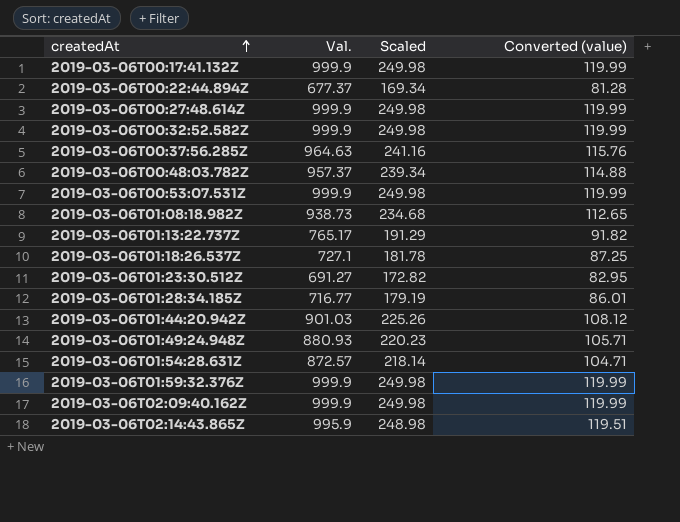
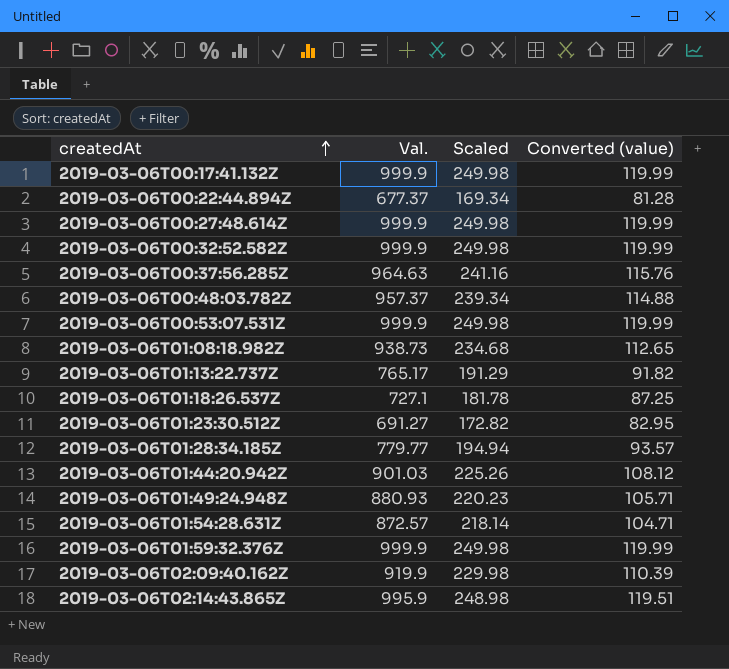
2019-03-06T01:28:34.185Z | Val.: 716.77 -> 779.77
2019-03-06T01:28:34.185Z | Scaled: 179.19 -> 194.94
2019-03-06T01:28:34.185Z | Converted (value): 86.01 -> 93.57
2019-03-06T02:09:40.162Z | Val.: 999.9 -> 919.9
2019-03-06T02:09:40.162Z | Scaled: 249.98 -> 229.98
2019-03-06T02:09:40.162Z | Converted (value): 119.99 -> 110.39

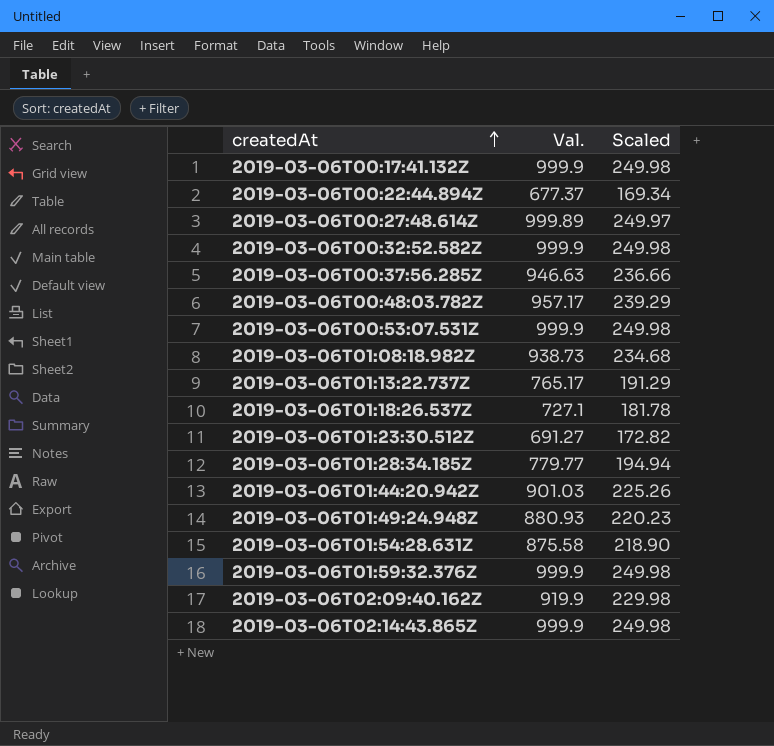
column Converted (value) | formula: [Val.] * 0.12 -> none
2019-03-06T00:27:48.614Z | Val.: 999.9 -> 999.89
2019-03-06T00:27:48.614Z | Scaled: 249.98 -> 249.97
2019-03-06T00:37:56.285Z | Val.: 964.63 -> 946.63
2019-03-06T00:37:56.285Z | Scaled: 241.16 -> 236.66
2019-03-06T00:48:03.782Z | Val.: 957.37 -> 957.17
2019-03-06T00:48:03.782Z | Scaled: 239.34 -> 239.29
2019-03-06T01:54:28.631Z | Val.: 872.57 -> 875.58
2019-03-06T01:54:28.631Z | Scaled: 218.14 -> 218.90
2019-03-06T02:14:43.865Z | Val.: 995.9 -> 999.9
2019-03-06T02:14:43.865Z | Scaled: 248.98 -> 249.98

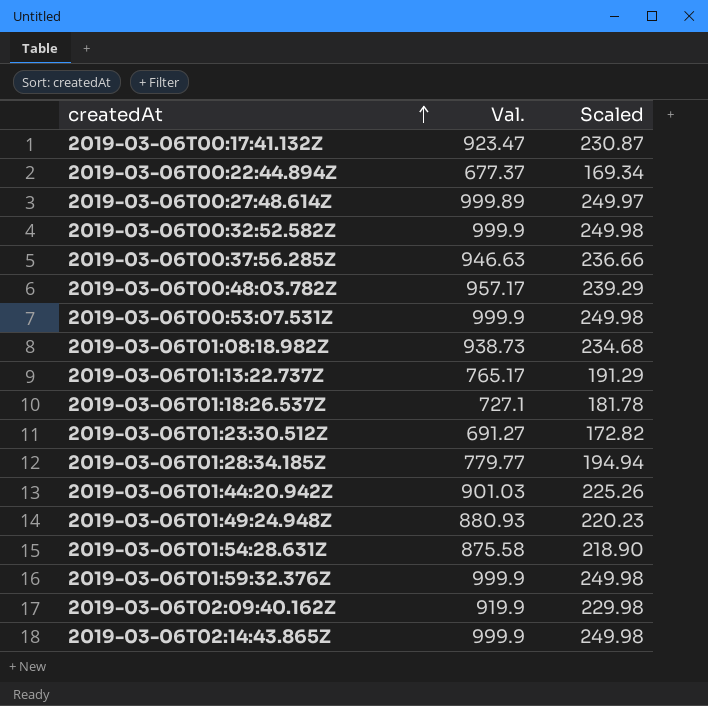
2019-03-06T00:17:41.132Z | Val.: 999.9 -> 923.47
2019-03-06T00:17:41.132Z | Scaled: 249.98 -> 230.87

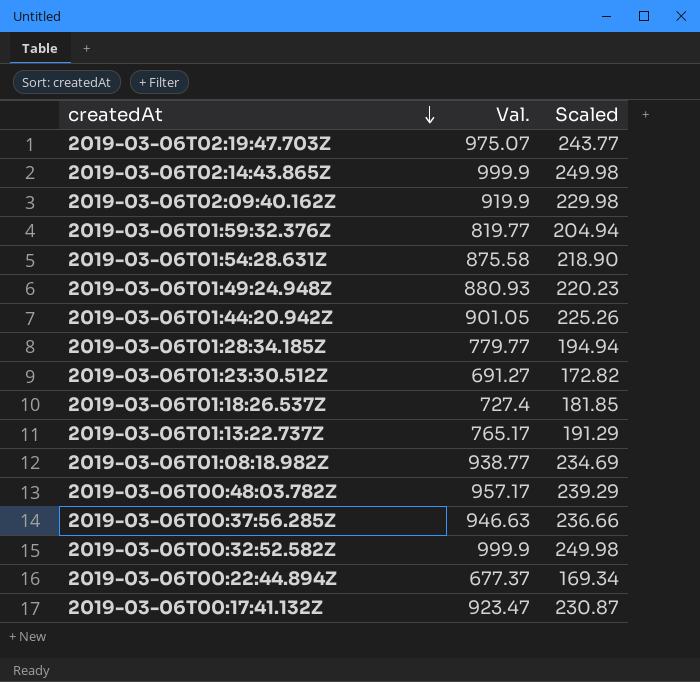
row order: createdAt ascending -> createdAt descending
row 2019-03-06T00:27:48.614Z: 999.89 | 249.97 -> none
row 2019-03-06T00:53:07.531Z: 999.9 | 249.98 -> none
row 2019-03-06T02:19:47.703Z: none -> 975.07 | 243.77
2019-03-06T01:59:32.376Z | Val.: 999.9 -> 819.77
2019-03-06T01:59:32.376Z | Scaled: 249.98 -> 204.94
2019-03-06T01:44:20.942Z | Val.: 901.03 -> 901.05
2019-03-06T01:18:26.537Z | Val.: 727.1 -> 727.4
2019-03-06T01:18:26.537Z | Scaled: 181.78 -> 181.85
2019-03-06T01:08:18.982Z | Val.: 938.73 -> 938.77
2019-03-06T01:08:18.982Z | Scaled: 234.68 -> 234.69

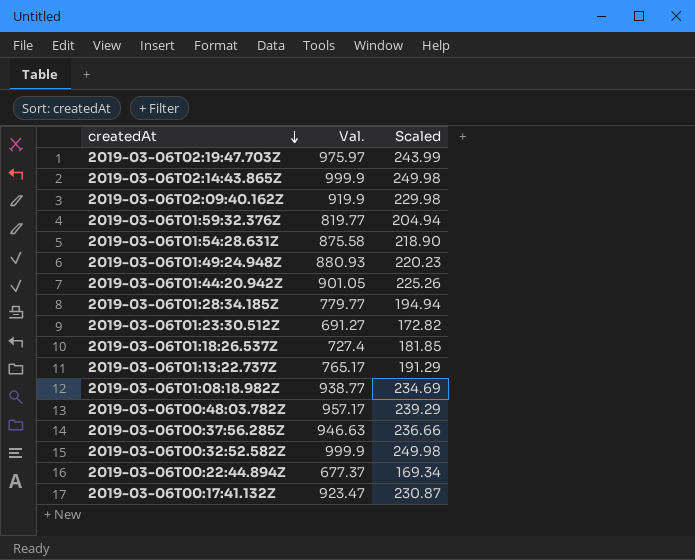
2019-03-06T02:19:47.703Z | Val.: 975.07 -> 975.97
2019-03-06T02:19:47.703Z | Scaled: 243.77 -> 243.99

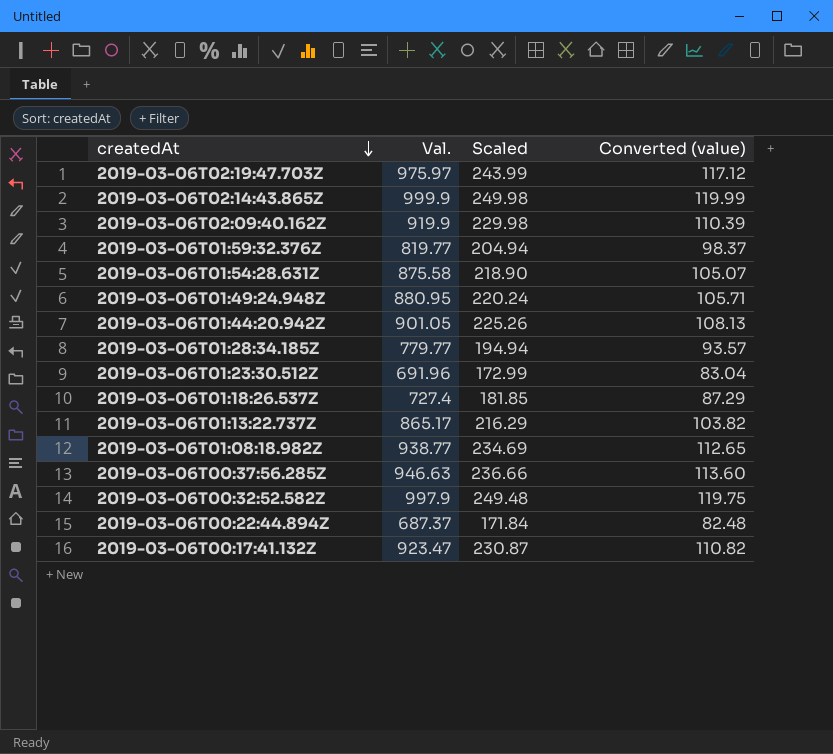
column Converted (value) | formula: none -> [Val.] * 0.12
row 2019-03-06T00:48:03.782Z: 957.17 | 239.29 -> none
2019-03-06T01:49:24.948Z | Val.: 880.93 -> 880.95
2019-03-06T01:49:24.948Z | Scaled: 220.23 -> 220.24
2019-03-06T01:23:30.512Z | Val.: 691.27 -> 691.96
2019-03-06T01:23:30.512Z | Scaled: 172.82 -> 172.99
2019-03-06T01:13:22.737Z | Val.: 765.17 -> 865.17
2019-03-06T01:13:22.737Z | Scaled: 191.29 -> 216.29
2019-03-06T00:32:52.582Z | Val.: 999.9 -> 997.9
2019-03-06T00:32:52.582Z | Scaled: 249.98 -> 249.48
2019-03-06T00:22:44.894Z | Val.: 677.37 -> 687.37
2019-03-06T00:22:44.894Z | Scaled: 169.34 -> 171.84

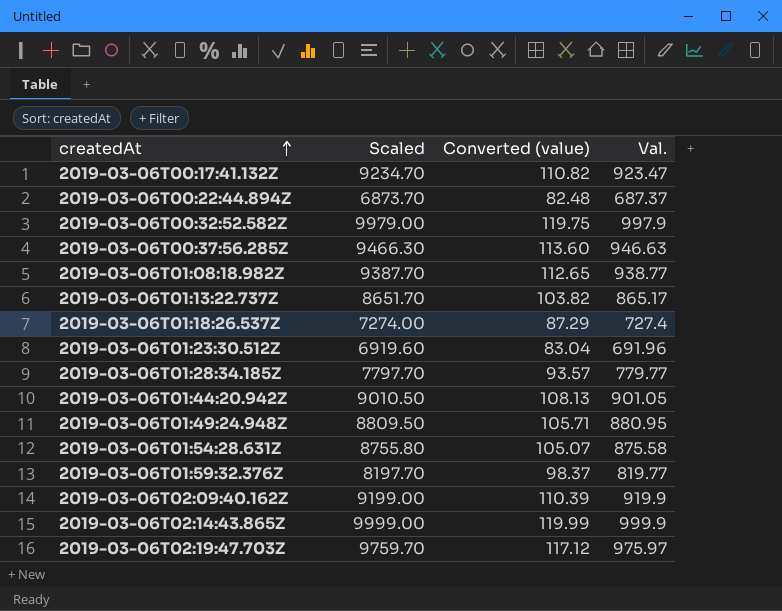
row order: createdAt descending -> createdAt ascending
column Scaled | formula: [Val.] * 0.25 -> [Val.] * 10
column Val. | position: 2 -> 4

